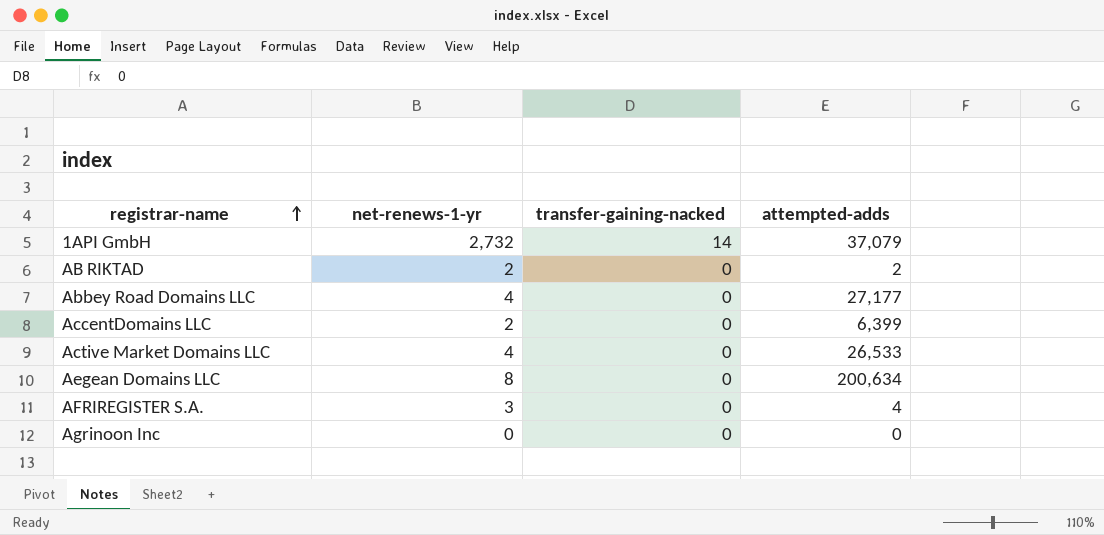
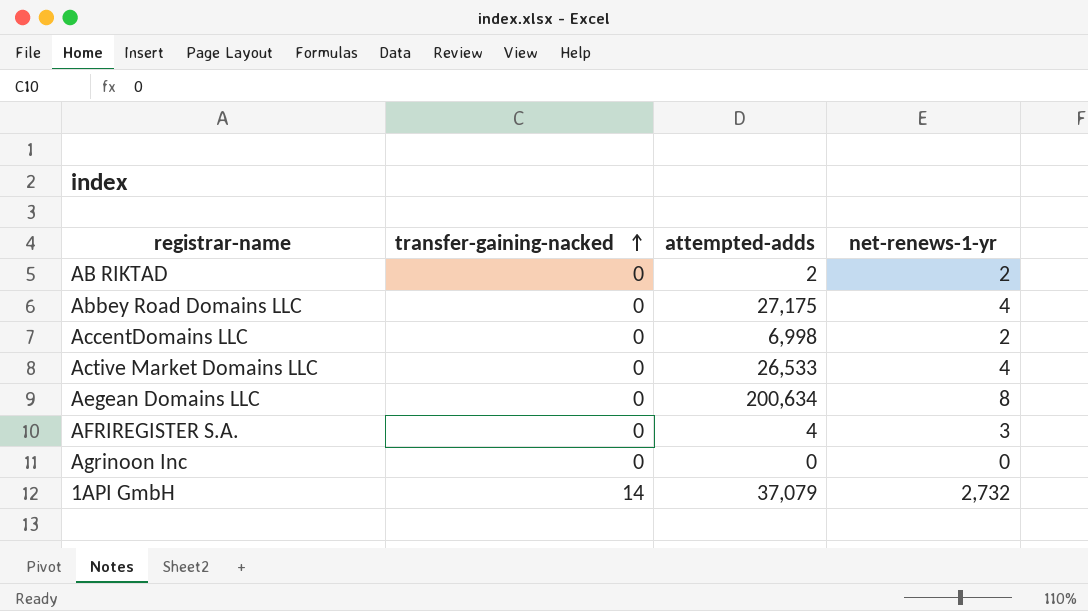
row order: registrar-name ascending -> transfer-gaining-nacked ascending
column net-renews-1-yr | position: 2 -> 4
Abbey Road Domains LLC | attempted-adds: 27,177 -> 27,175
AccentDomains LLC | attempted-adds: 6,399 -> 6,998

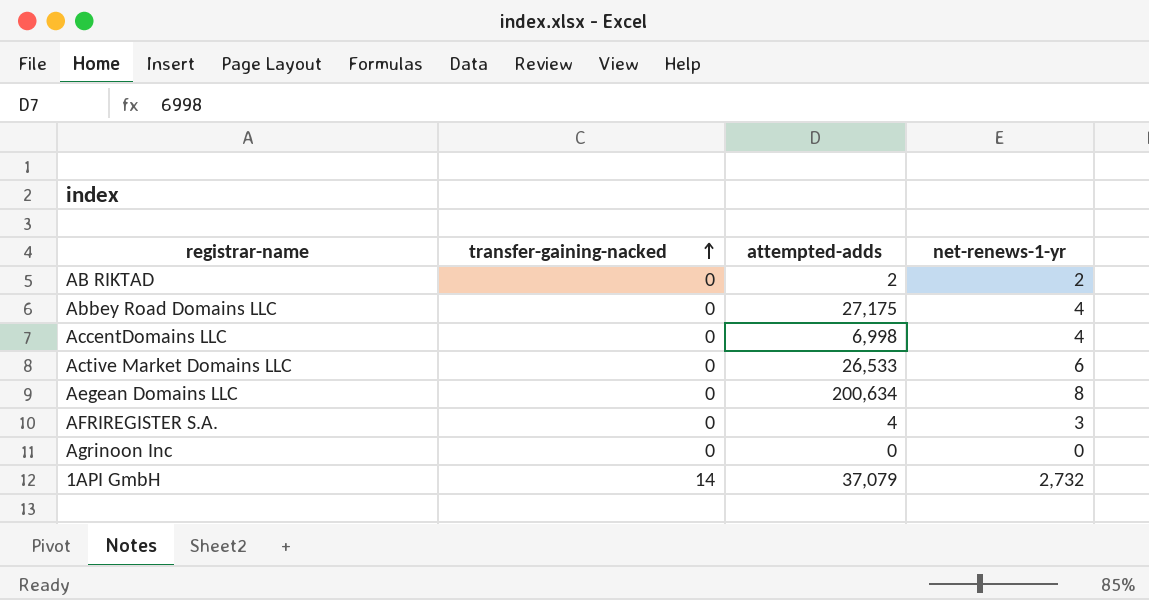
AccentDomains LLC | net-renews-1-yr: 2 -> 4
Active Market Domains LLC | net-renews-1-yr: 4 -> 6

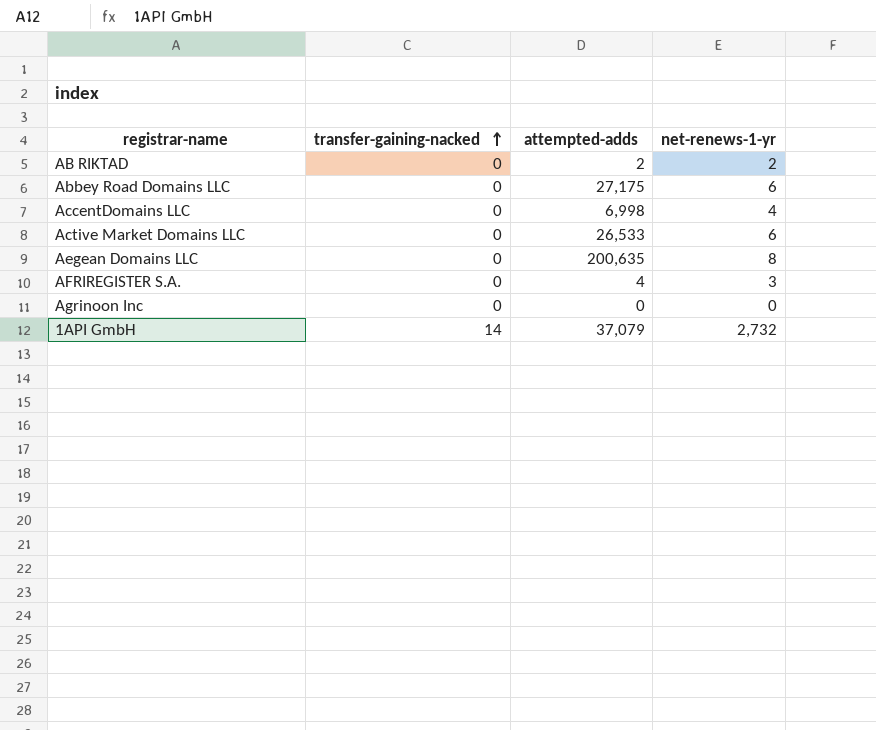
Abbey Road Domains LLC | net-renews-1-yr: 4 -> 6
Aegean Domains LLC | attempted-adds: 200,634 -> 200,635

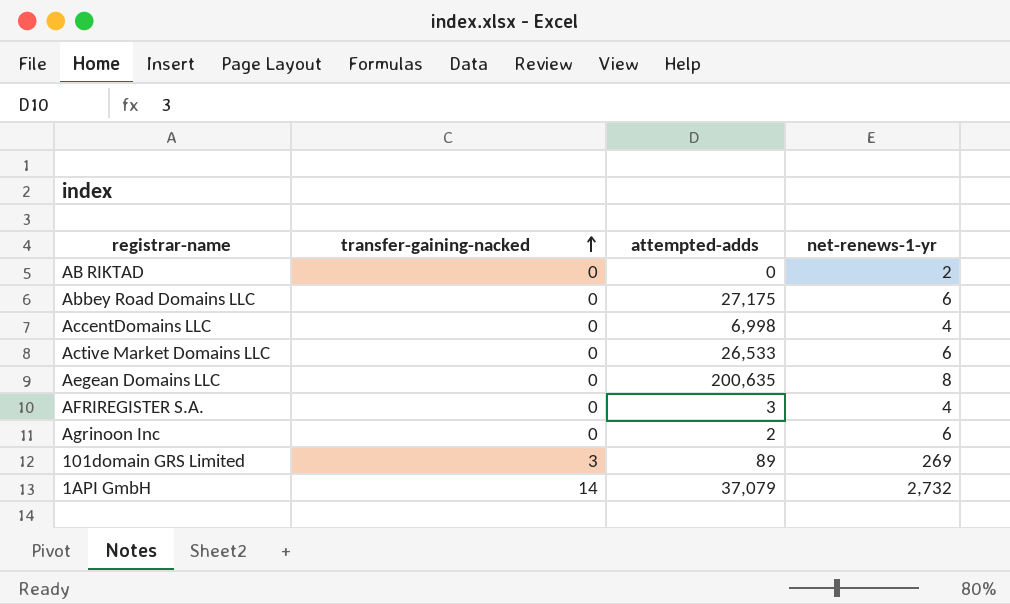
AB RIKTAD | attempted-adds: 2 -> 0
AFRIREGISTER S.A. | attempted-adds: 4 -> 3
AFRIREGISTER S.A. | net-renews-1-yr: 3 -> 4
Agrinoon Inc | attempted-adds: 0 -> 2
Agrinoon Inc | net-renews-1-yr: 0 -> 6
row 101domain GRS Limited: none -> 3 | 89 | 269

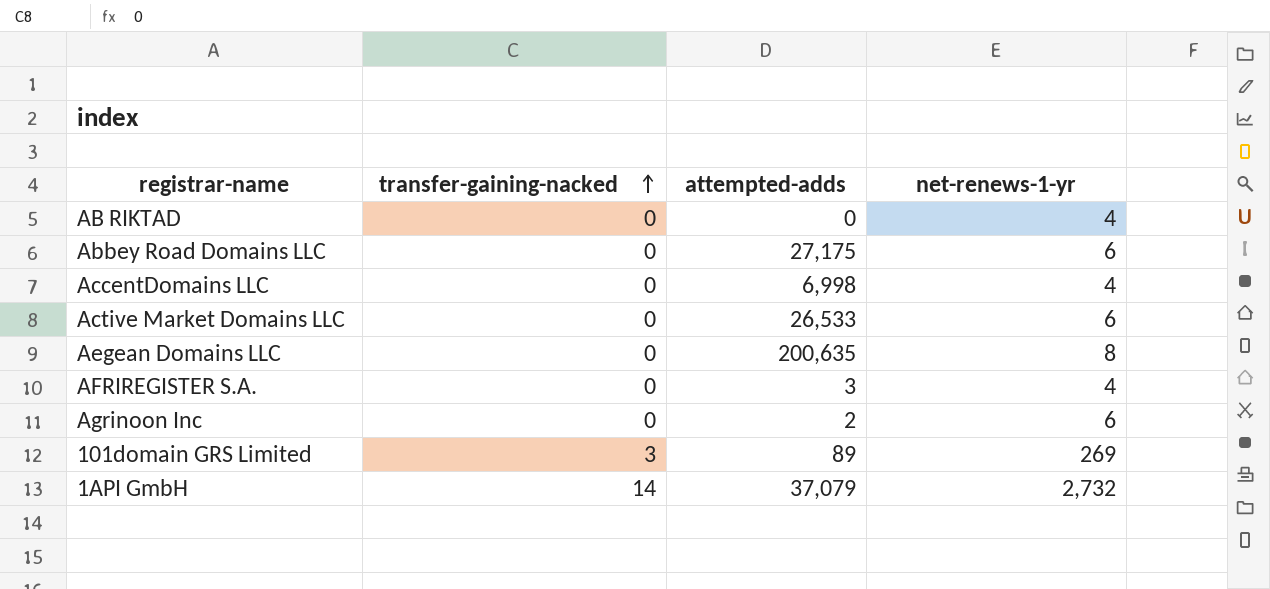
AB RIKTAD | net-renews-1-yr: 2 -> 4

